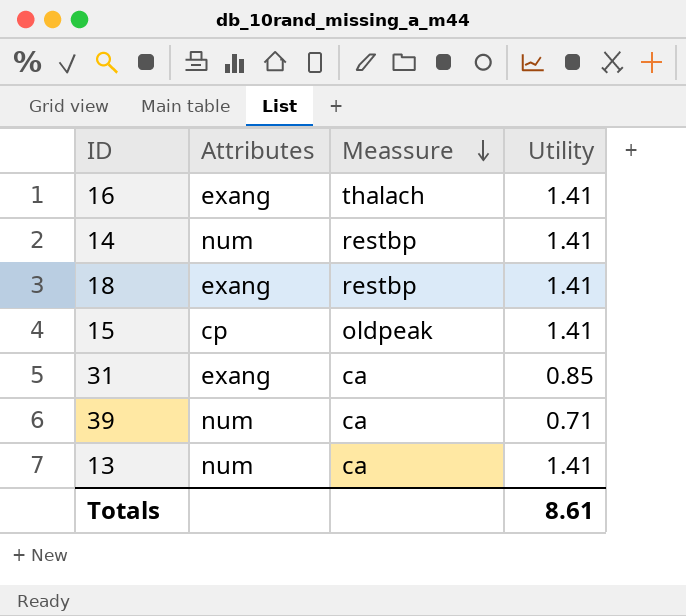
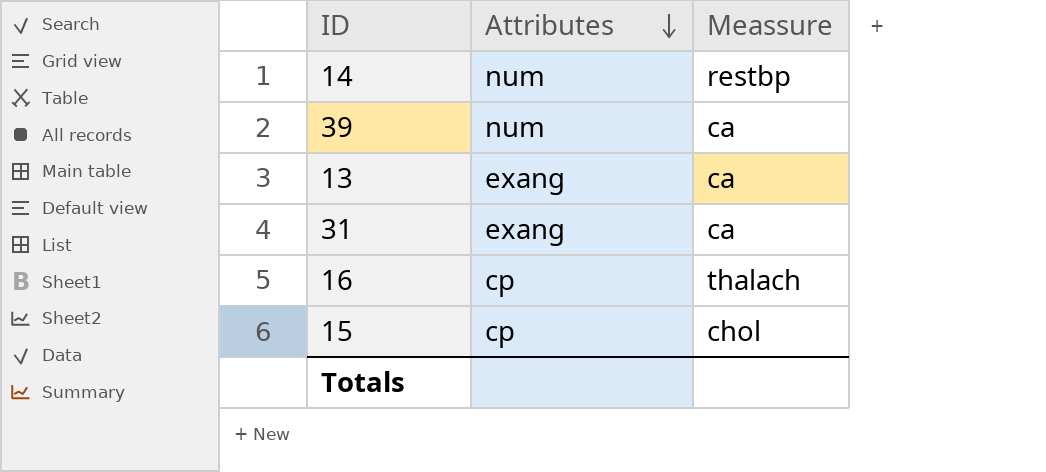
row order: Meassure descending -> Attributes descending
column Utility | position: 4 -> none
row 18: exang | restbp | 1.41 -> none
13 | Attributes: num -> exang
16 | Attributes: exang -> cp
15 | Meassure: oldpeak -> chol

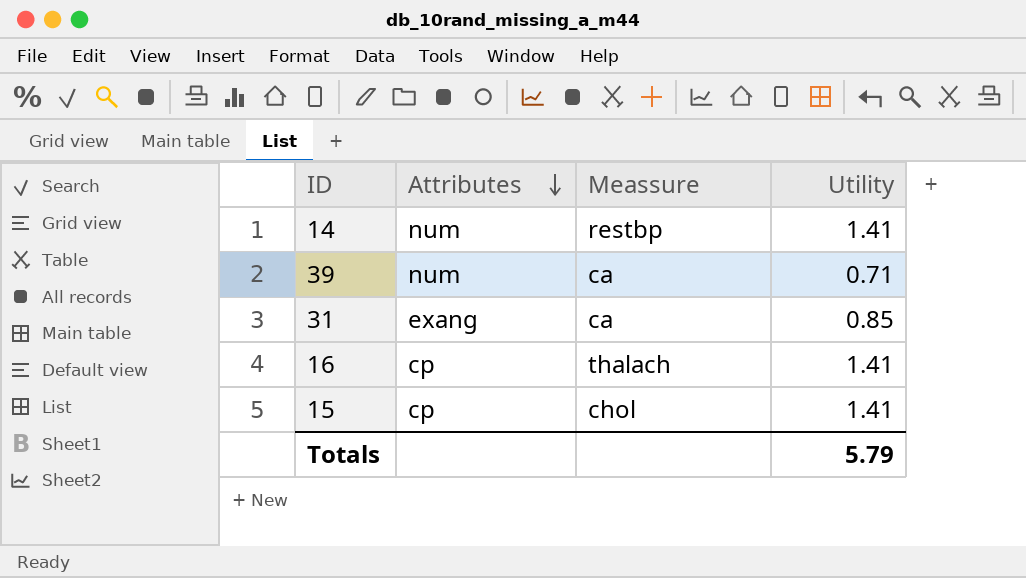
column Utility | position: none -> 4
row 13: exang | ca -> none

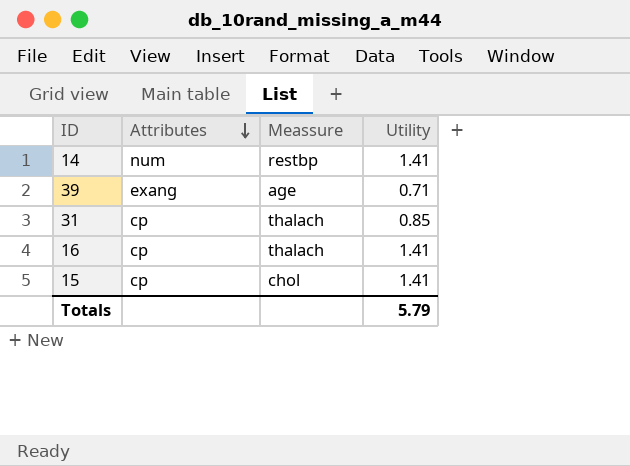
39 | Attributes: num -> exang
39 | Meassure: ca -> age
31 | Attributes: exang -> cp
31 | Meassure: ca -> thalach

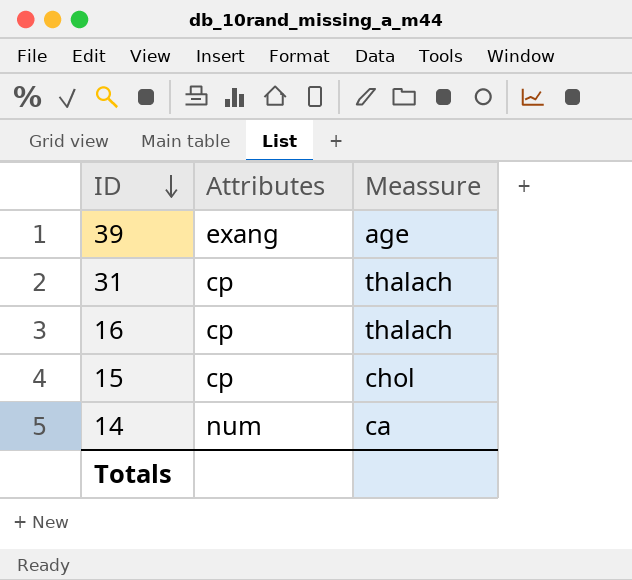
row order: Attributes descending -> ID descending
column Utility | position: 4 -> none
14 | Meassure: restbp -> ca

